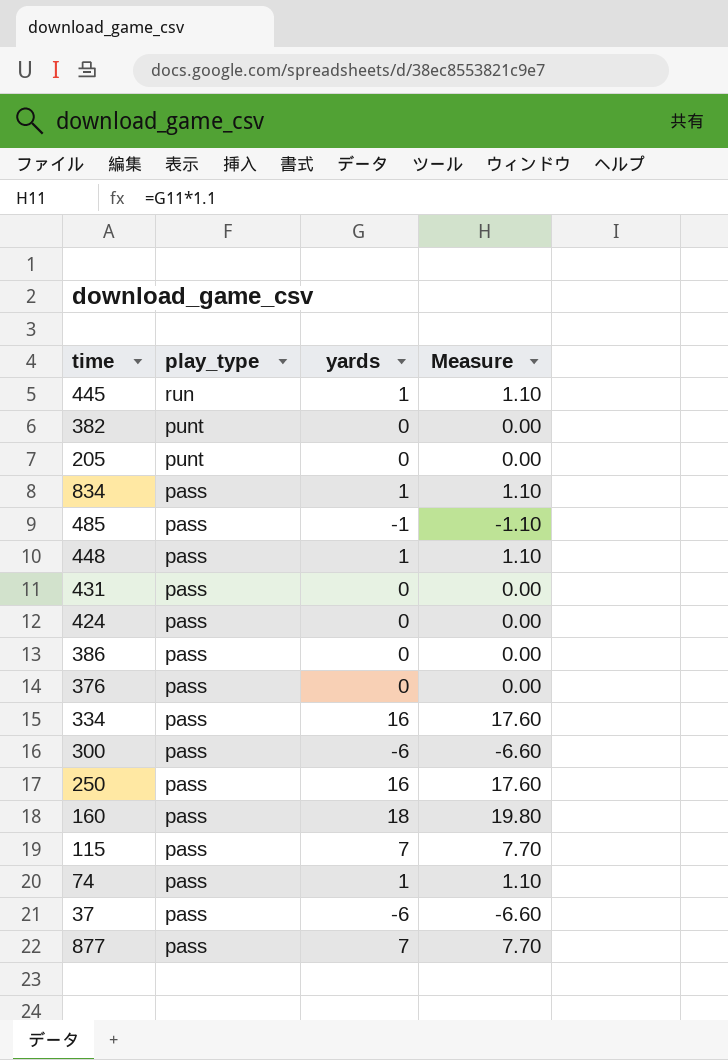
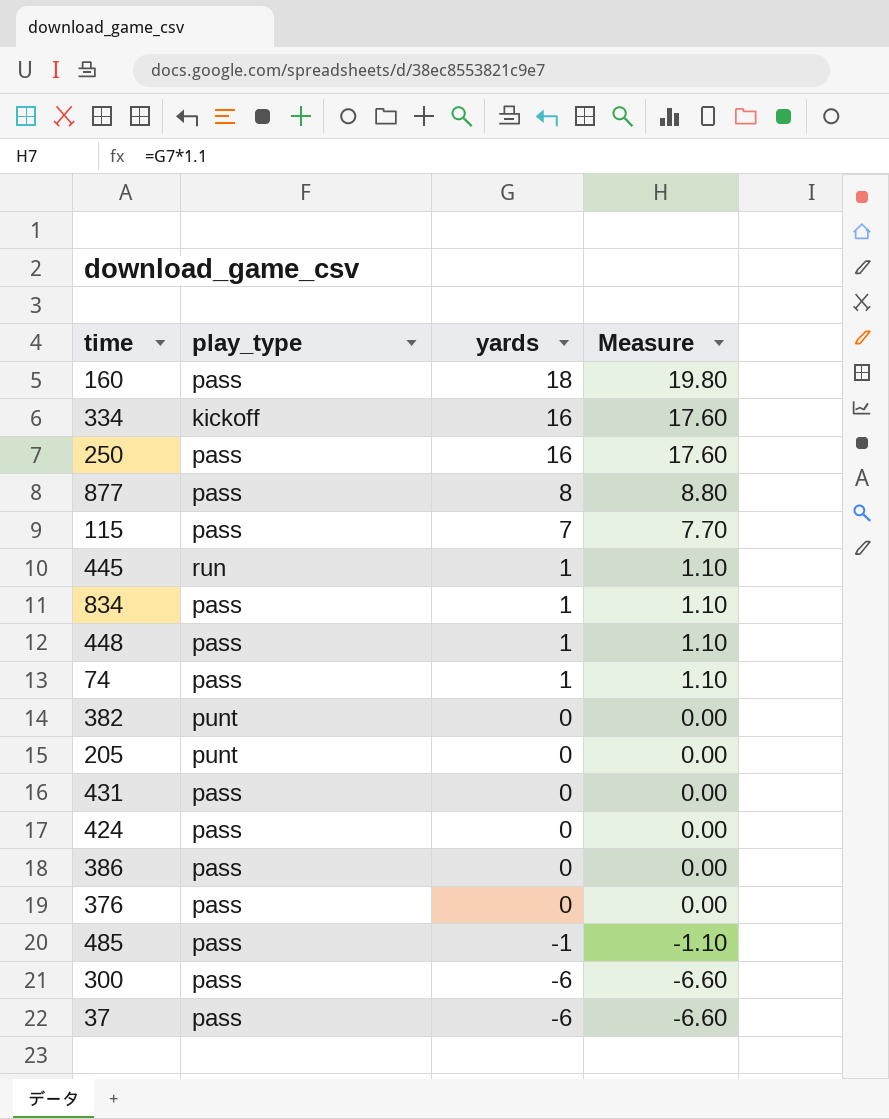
row order: play_type descending -> yards descending
334 | play_type: pass -> kickoff
877 | yards: 7 -> 8
877 | Measure: 7.70 -> 8.80

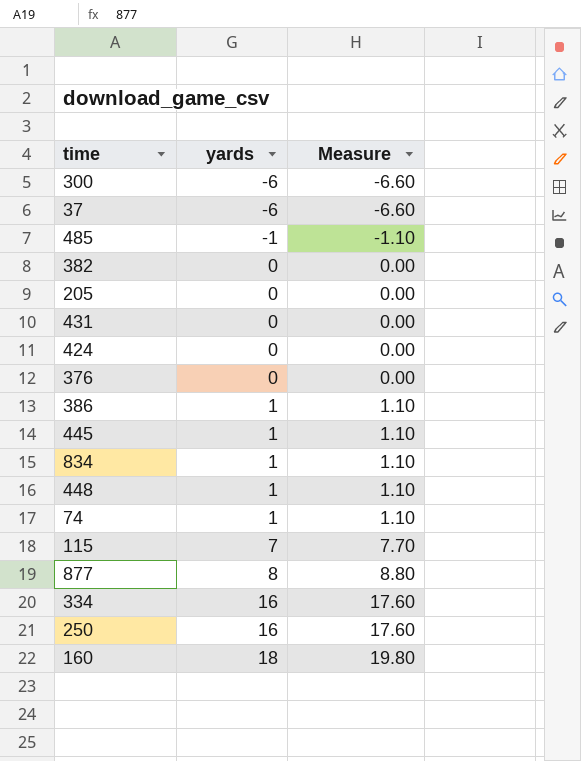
row order: yards descending -> yards ascending
column play_type | position: 2 -> none
386 | yards: 0 -> 1
386 | Measure: 0.00 -> 1.10

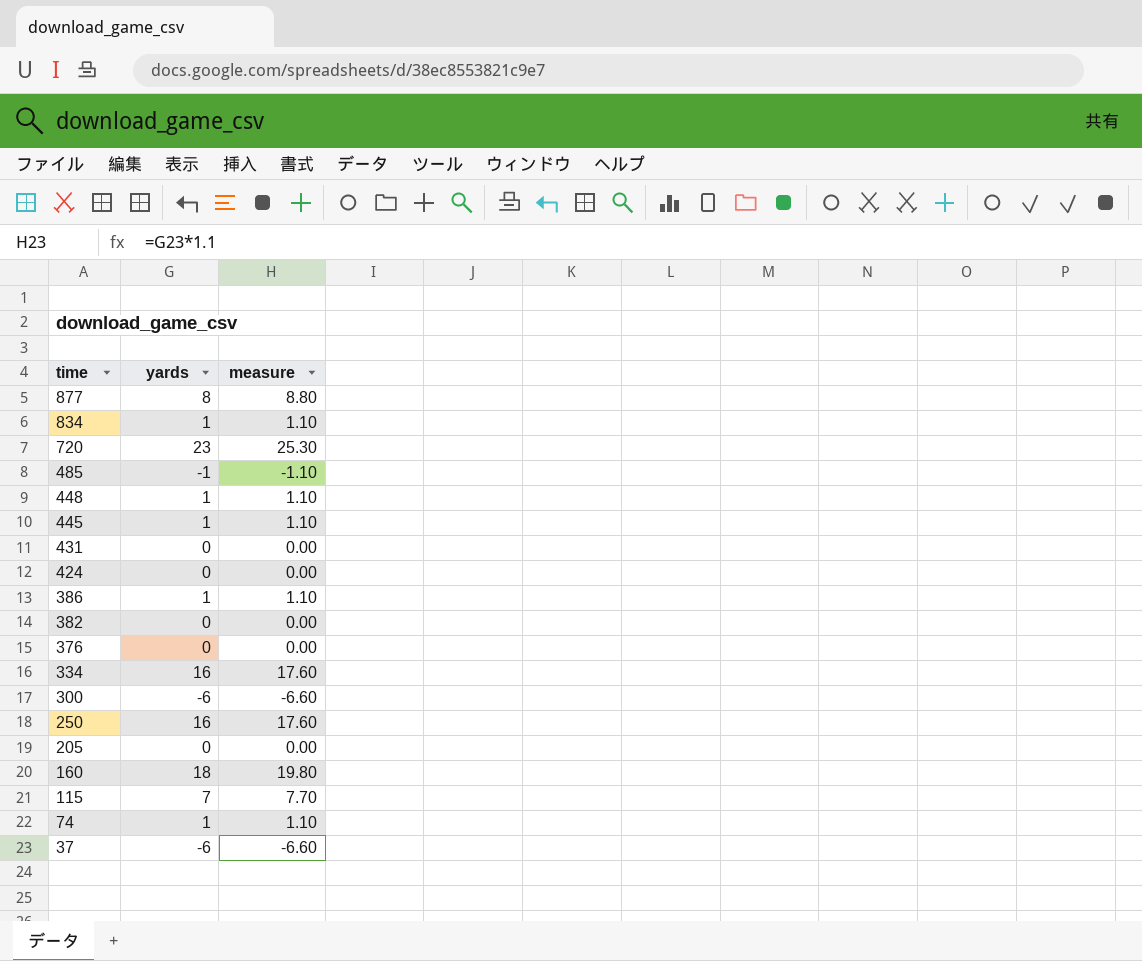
row order: yards ascending -> time descending
column name: Measure -> measure
row 720: none -> 23 | 25.30

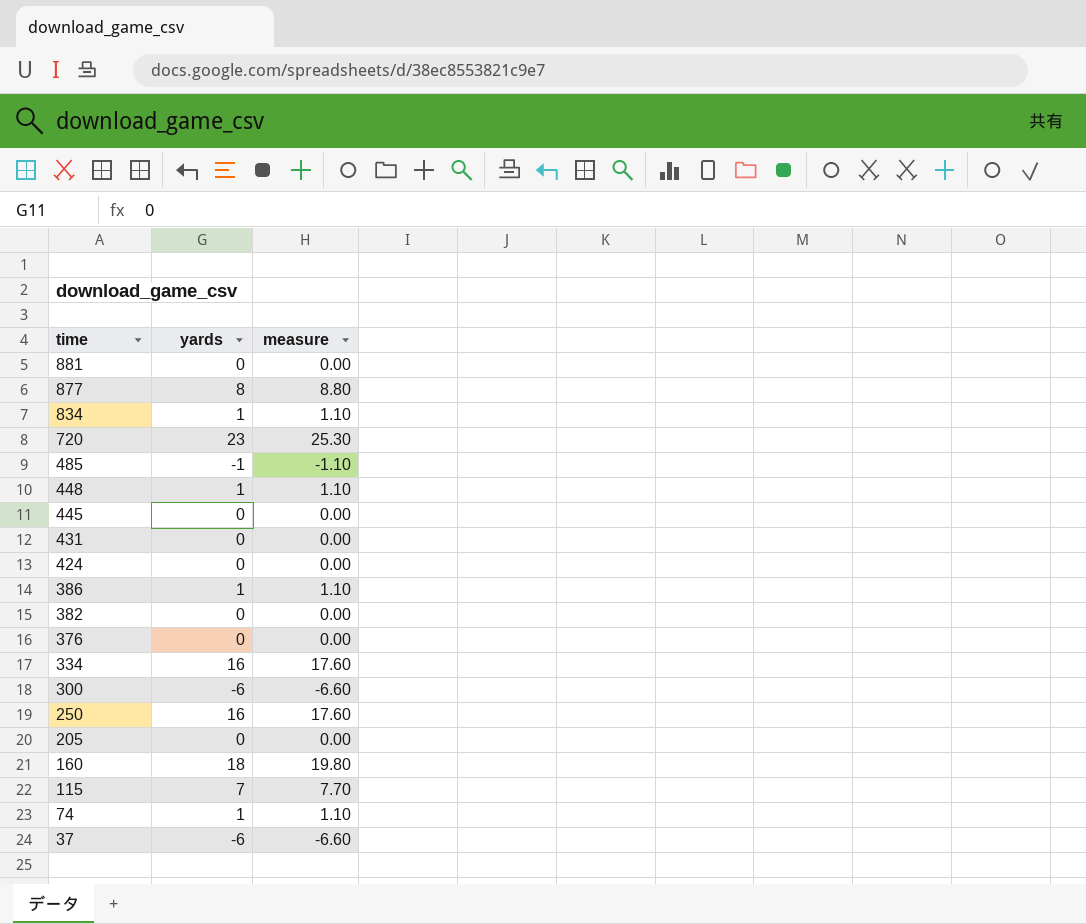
row 881: none -> 0 | 0.00
445 | yards: 1 -> 0
445 | measure: 1.10 -> 0.00

